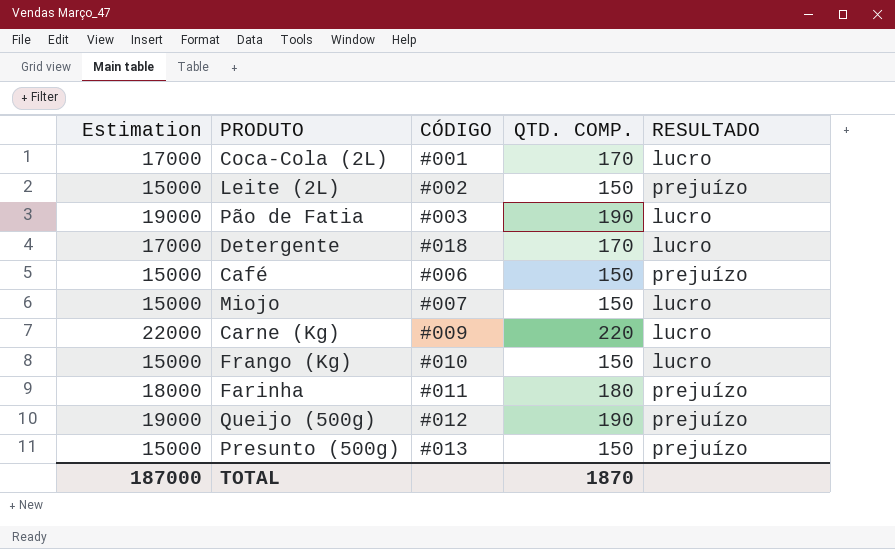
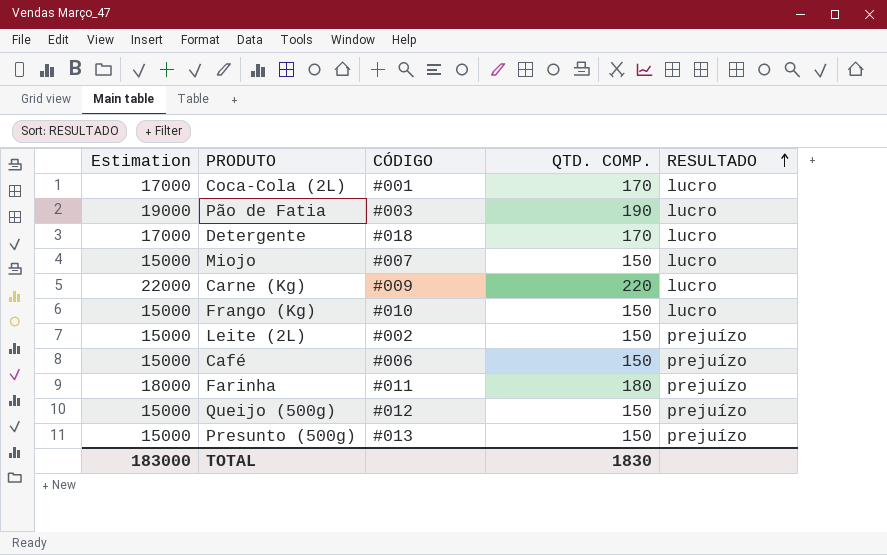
row order: none -> RESULTADO ascending
Queijo (500g) | Estimation: 19000 -> 15000
Queijo (500g) | QTD. COMP.: 190 -> 150
TOTAL | Estimation: 187000 -> 183000
TOTAL | QTD. COMP.: 1870 -> 1830

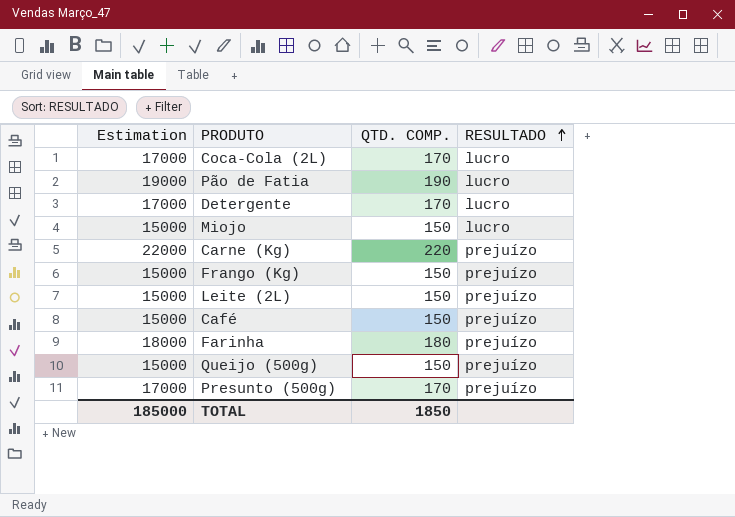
column CÓDIGO | position: 3 -> none
Carne (Kg) | RESULTADO: lucro -> prejuízo
Frango (Kg) | RESULTADO: lucro -> prejuízo
Presunto (500g) | Estimation: 15000 -> 17000
Presunto (500g) | QTD. COMP.: 150 -> 170
TOTAL | Estimation: 183000 -> 185000
TOTAL | QTD. COMP.: 1830 -> 1850

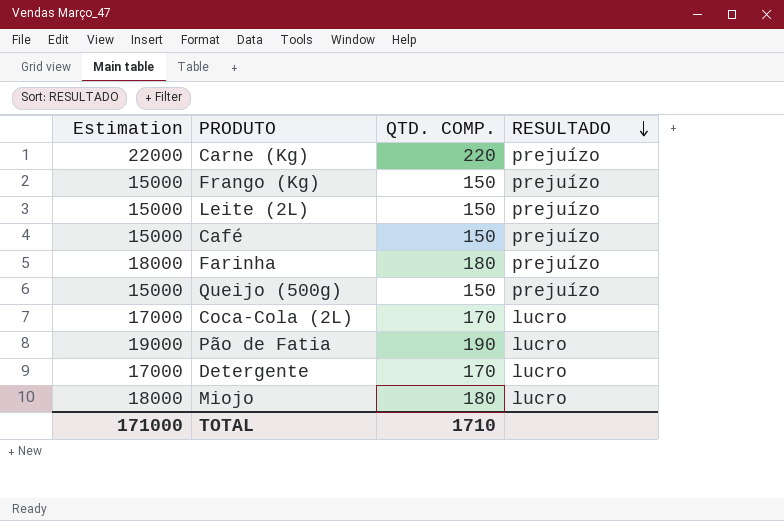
row order: RESULTADO ascending -> RESULTADO descending
row Presunto (500g): 17000 | 170 | prejuízo -> none
Miojo | Estimation: 15000 -> 18000
Miojo | QTD. COMP.: 150 -> 180
TOTAL | Estimation: 185000 -> 171000
TOTAL | QTD. COMP.: 1850 -> 1710

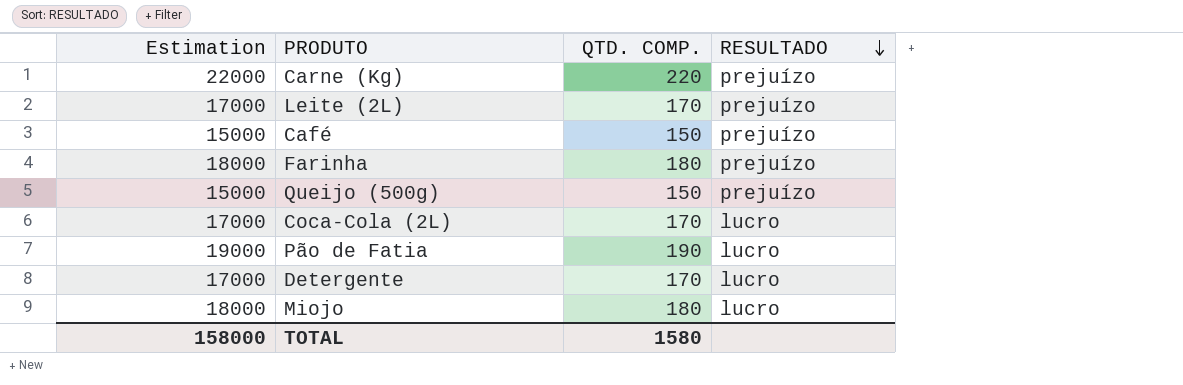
row Frango (Kg): 15000 | 150 | prejuízo -> none
Leite (2L) | Estimation: 15000 -> 17000
Leite (2L) | QTD. COMP.: 150 -> 170
TOTAL | Estimation: 171000 -> 158000
TOTAL | QTD. COMP.: 1710 -> 1580

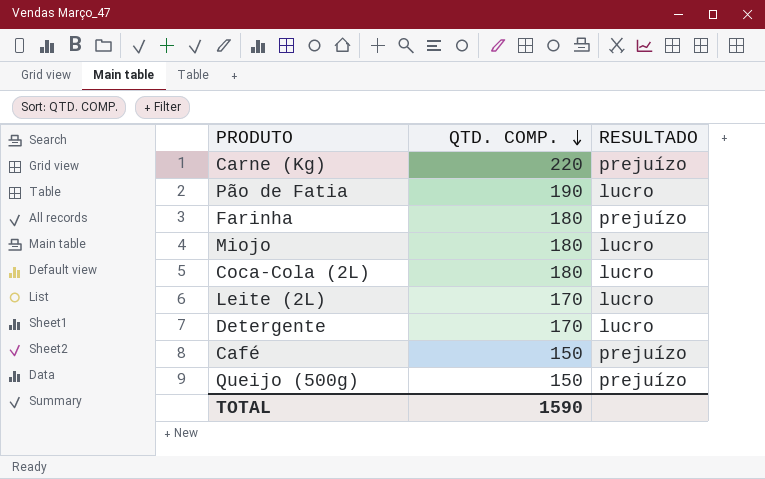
row order: RESULTADO descending -> QTD. COMP. descending
column Estimation | formula: [QTD. COMP.] * 100 -> none
Coca-Cola (2L) | QTD. COMP.: 170 -> 180
Leite (2L) | RESULTADO: prejuízo -> lucro
TOTAL | QTD. COMP.: 1580 -> 1590

